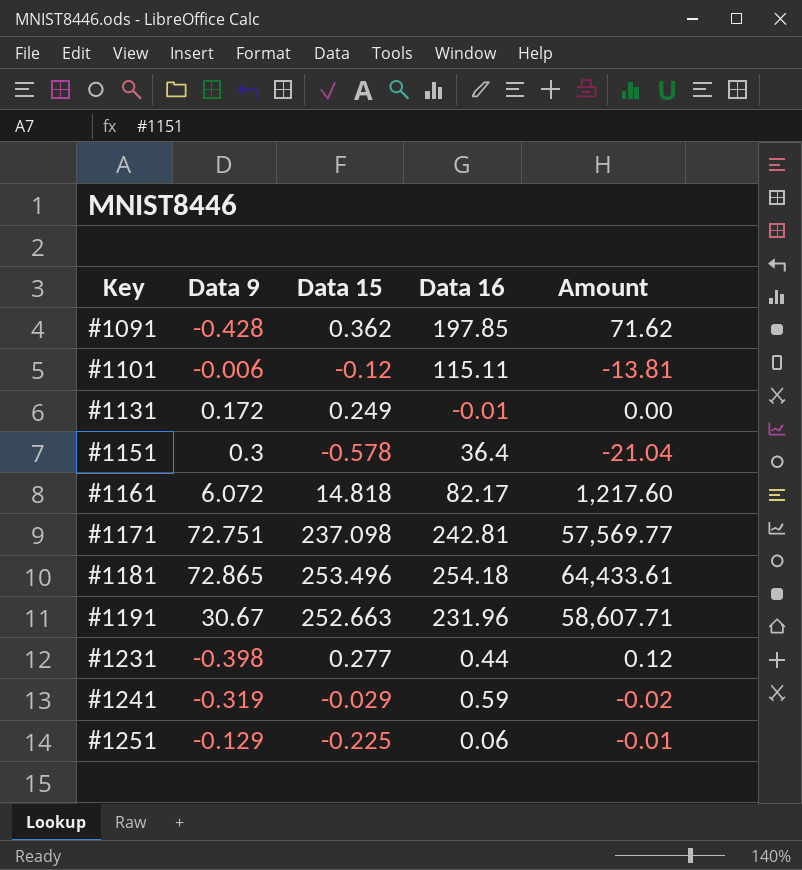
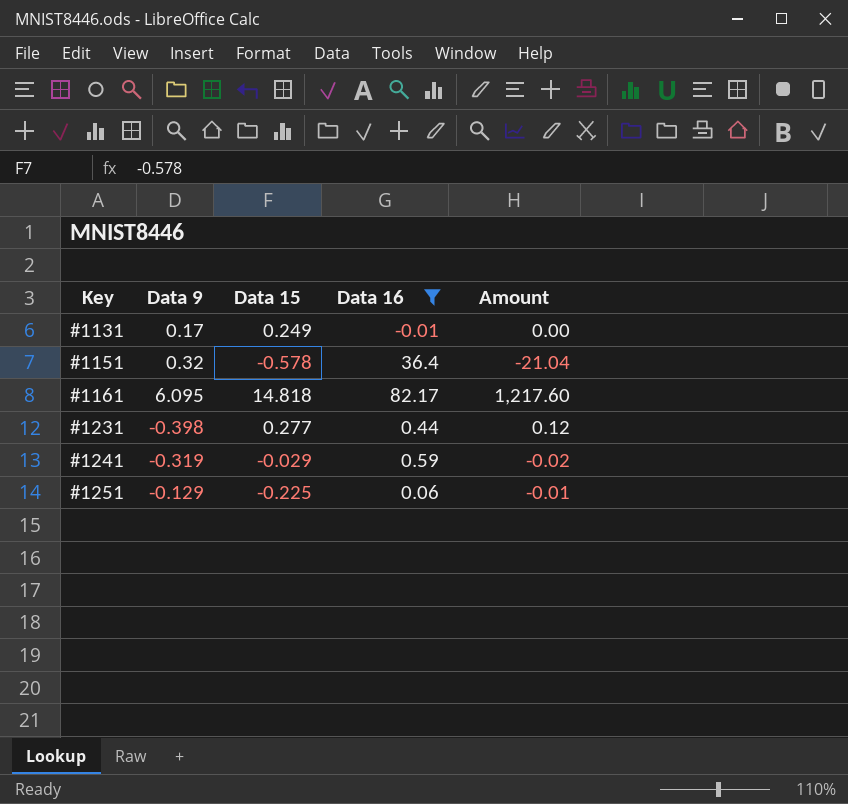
filter: none -> Data 16 <= 82.17
#1131 | Data 9: 0.172 -> 0.17
#1151 | Data 9: 0.3 -> 0.32
#1161 | Data 9: 6.072 -> 6.095

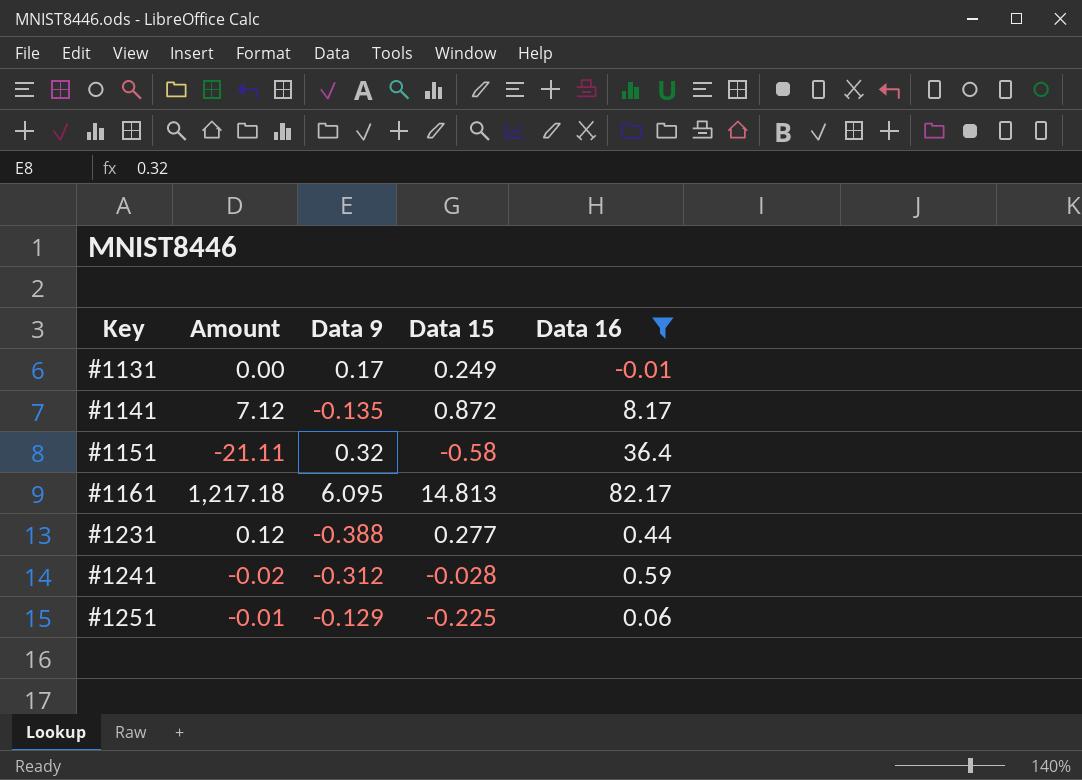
column Amount | position: 5 -> 2
row #1141: none -> 7.12 | -0.135 | 0.872 | 8.17
#1151 | Amount: -21.04 -> -21.11
#1151 | Data 15: -0.578 -> -0.58
#1161 | Amount: 1,217.60 -> 1,217.18
#1161 | Data 15: 14.818 -> 14.813
#1231 | Data 9: -0.398 -> -0.388
#1241 | Data 9: -0.319 -> -0.312
#1241 | Data 15: -0.029 -> -0.028

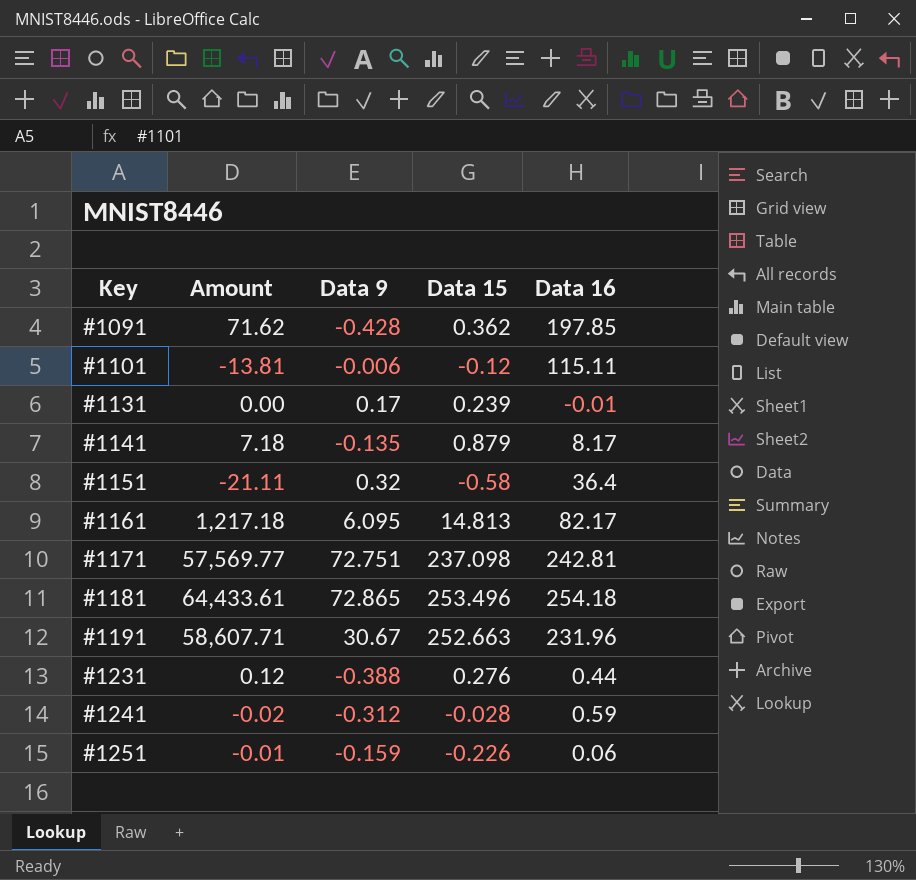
filter: Data 16 <= 82.17 -> none
#1131 | Data 15: 0.249 -> 0.239
#1141 | Amount: 7.12 -> 7.18
#1141 | Data 15: 0.872 -> 0.879
#1231 | Data 15: 0.277 -> 0.276
#1251 | Data 9: -0.129 -> -0.159
#1251 | Data 15: -0.225 -> -0.226

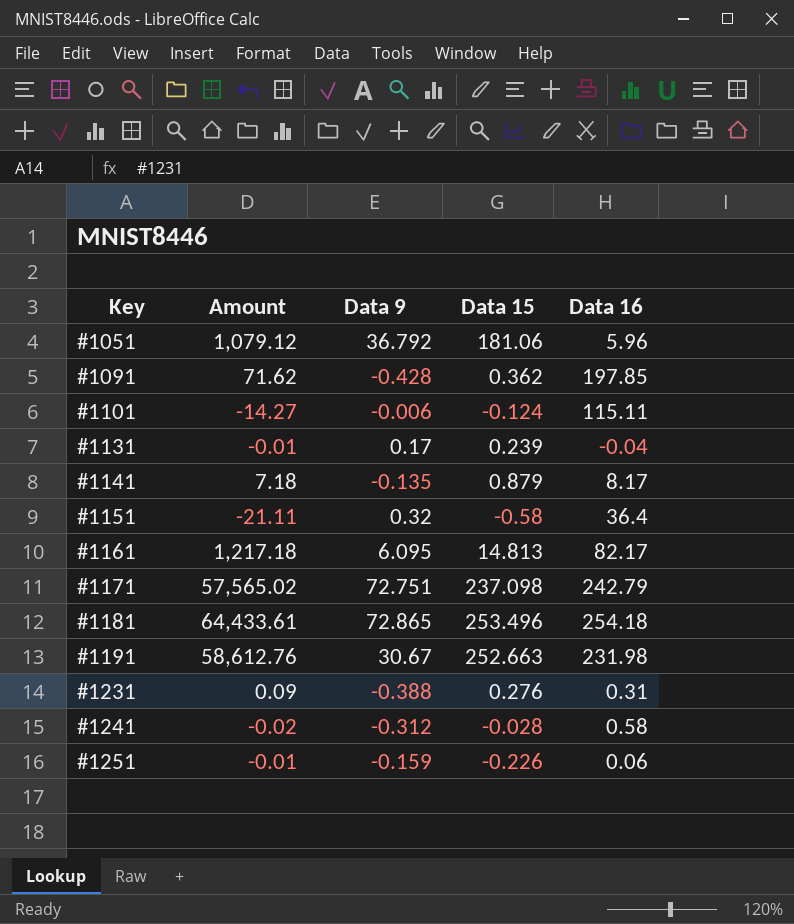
row #1051: none -> 1,079.12 | 36.792 | 181.06 | 5.96
#1101 | Amount: -13.81 -> -14.27
#1101 | Data 15: -0.12 -> -0.124
#1131 | Amount: 0.00 -> -0.01
#1131 | Data 16: -0.01 -> -0.04
#1171 | Amount: 57,569.77 -> 57,565.02
#1171 | Data 16: 242.81 -> 242.79
#1191 | Amount: 58,607.71 -> 58,612.76
#1191 | Data 16: 231.96 -> 231.98
#1231 | Amount: 0.12 -> 0.09
#1231 | Data 16: 0.44 -> 0.31
#1241 | Data 16: 0.59 -> 0.58

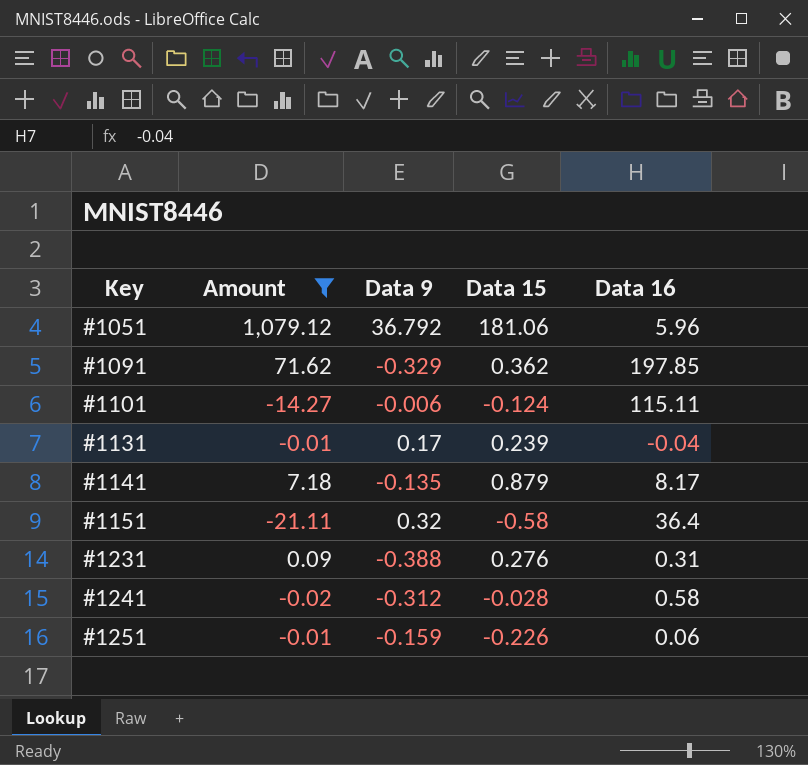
filter: none -> Amount <= 1,079.12
#1091 | Data 9: -0.428 -> -0.329

